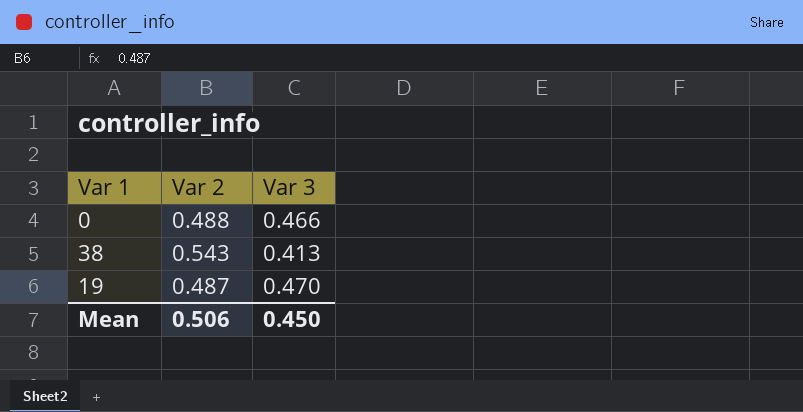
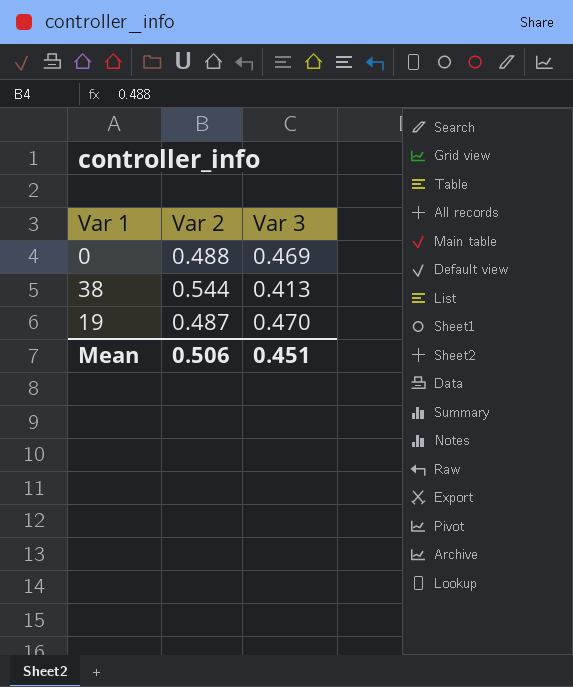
0 | Var 3: 0.466 -> 0.469
38 | Var 2: 0.543 -> 0.544
Mean | Var 3: 0.450 -> 0.451

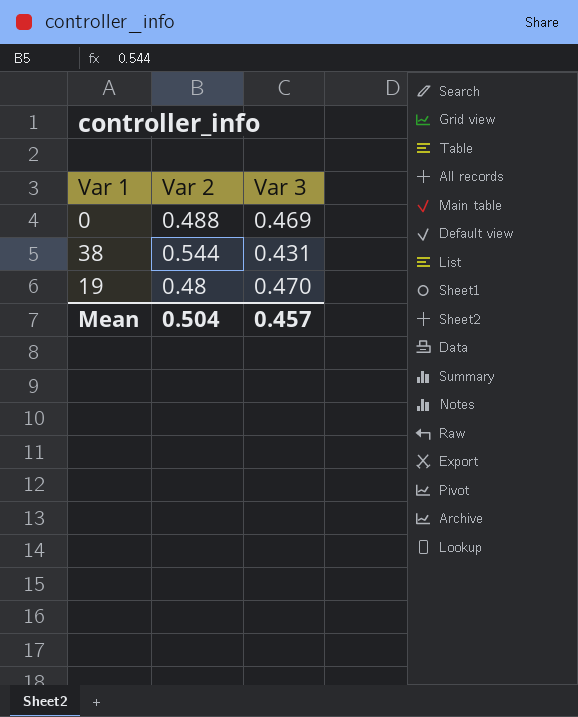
38 | Var 3: 0.413 -> 0.431
19 | Var 2: 0.487 -> 0.48
Mean | Var 2: 0.506 -> 0.504
Mean | Var 3: 0.451 -> 0.457

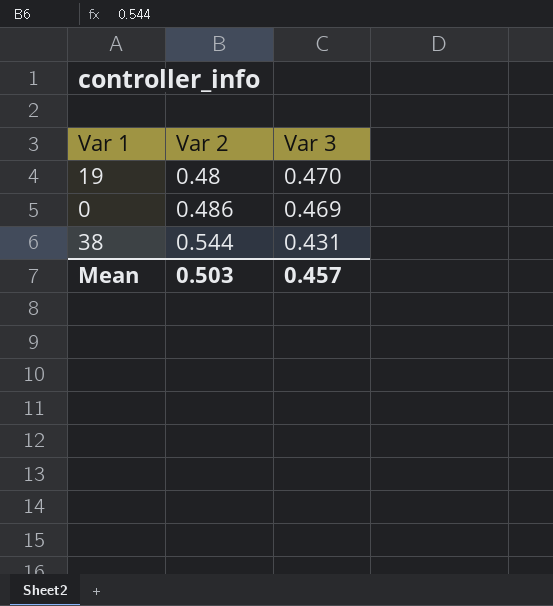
row order: none -> Var 2 ascending
0 | Var 2: 0.488 -> 0.486
Mean | Var 2: 0.504 -> 0.503

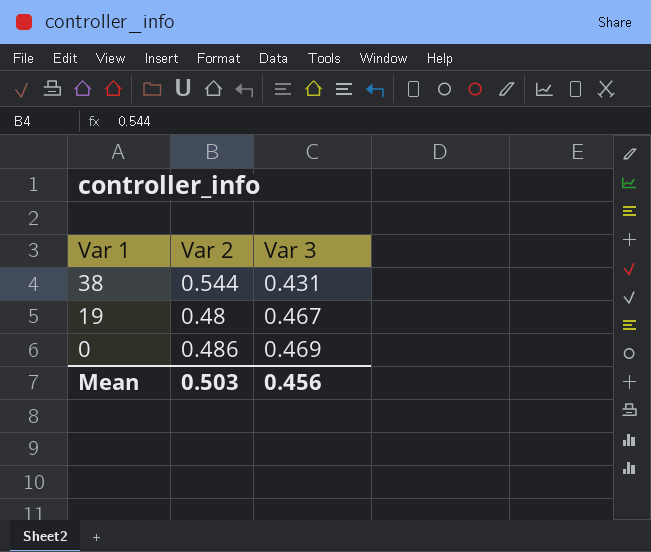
row order: Var 2 ascending -> Var 1 descending
19 | Var 3: 0.470 -> 0.467
Mean | Var 3: 0.457 -> 0.456

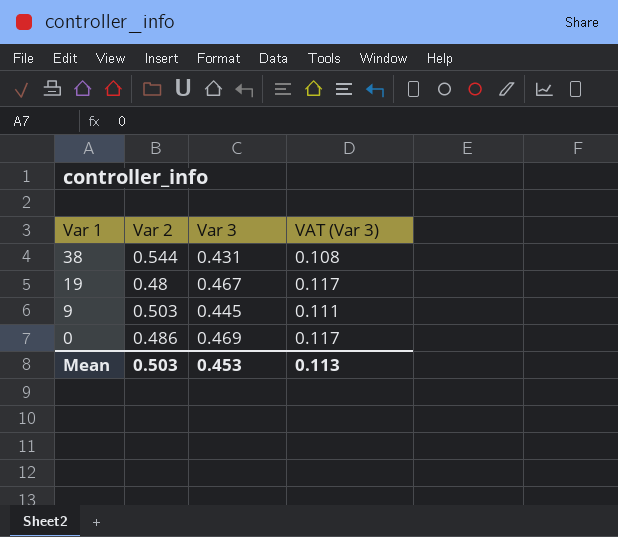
column VAT (Var 3) | formula: none -> [Var 3] * 0.25
row 9: none -> 0.503 | 0.445 | 0.111
Mean | Var 3: 0.456 -> 0.453

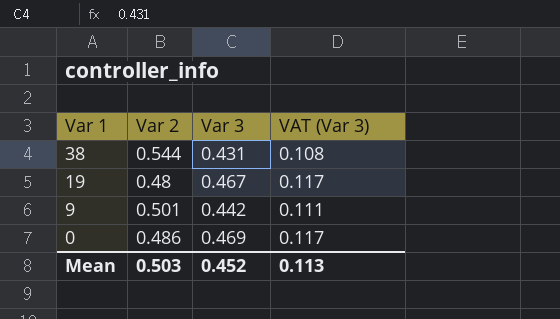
9 | Var 2: 0.503 -> 0.501
9 | Var 3: 0.445 -> 0.442
Mean | Var 3: 0.453 -> 0.452

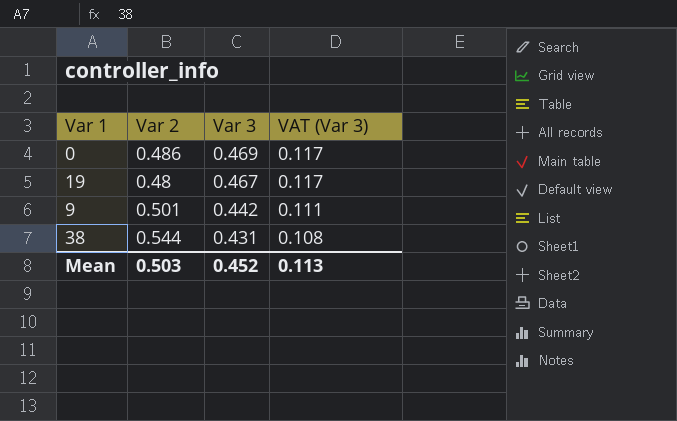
row order: Var 1 descending -> Var 3 descending

